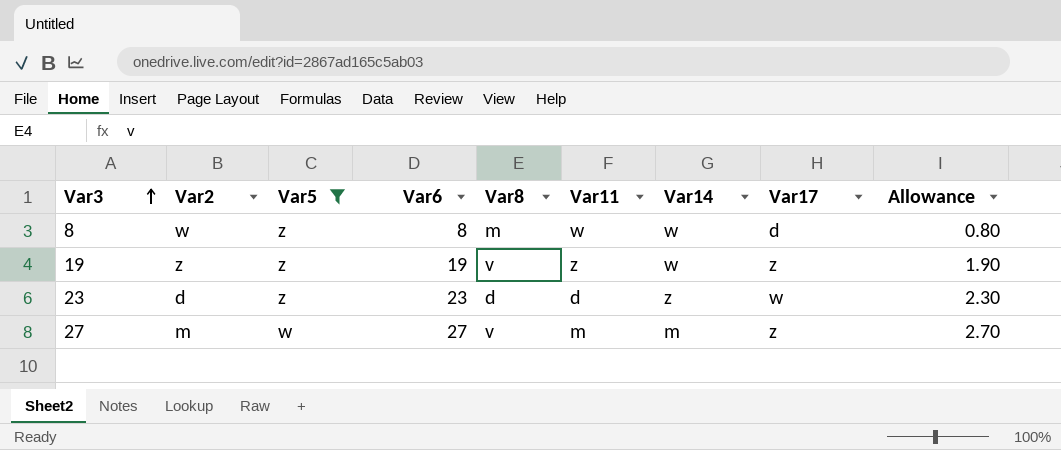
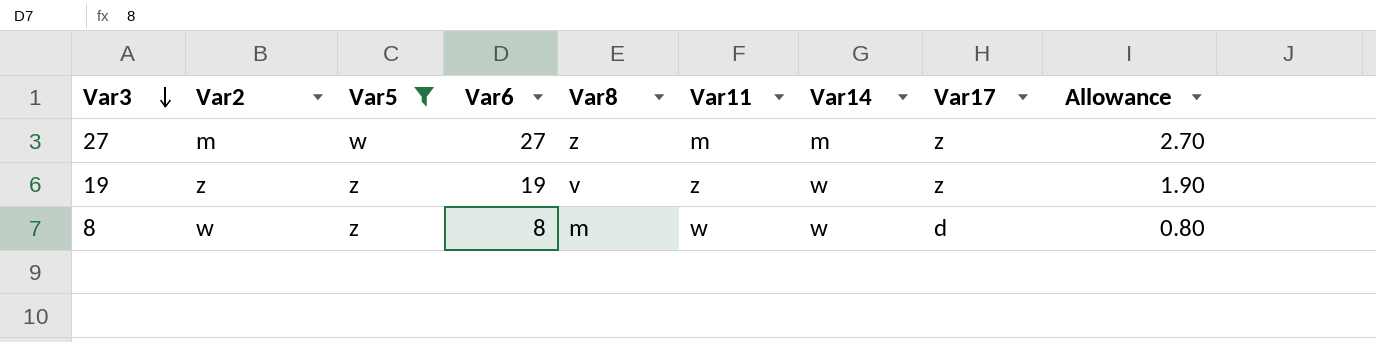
row order: Var3 ascending -> Var3 descending
row 23: d | z | 23 | d | d | z | w | 2.30 -> none
27 | Var8: v -> z

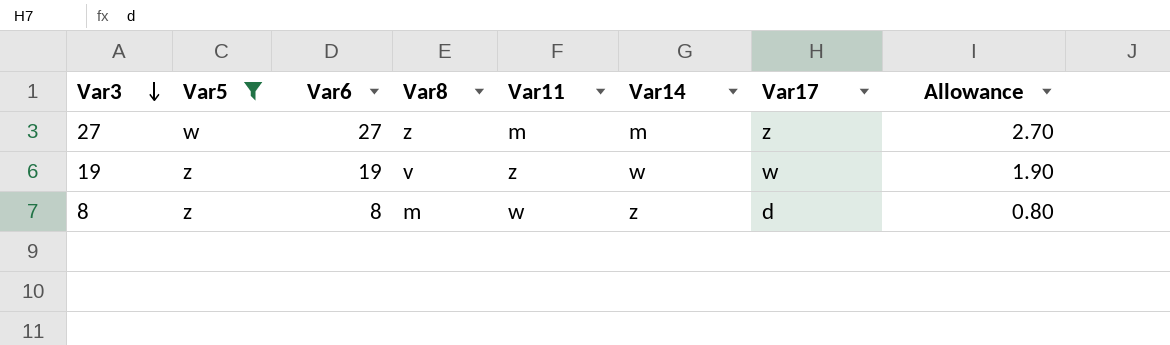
column Var2 | position: 2 -> none
19 | Var17: z -> w
8 | Var14: w -> z

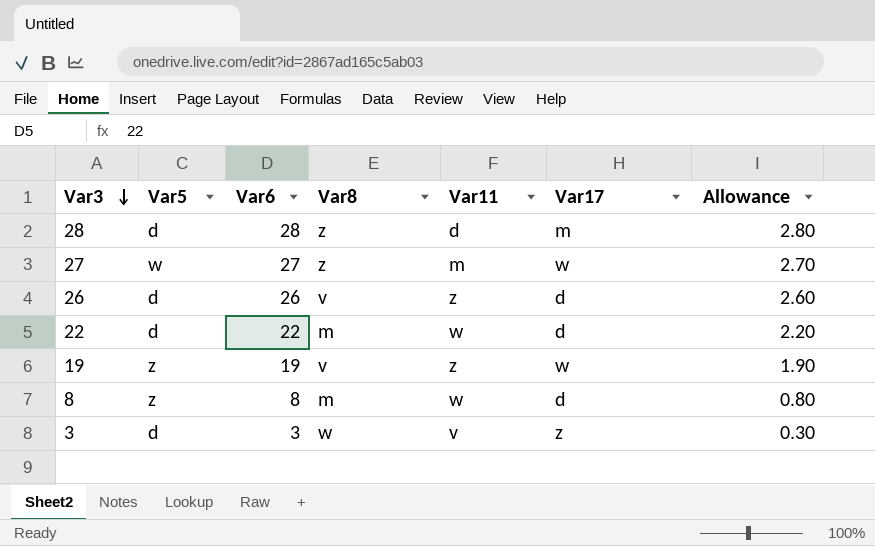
filter: Var5 != d -> none
column Var14 | position: 6 -> none
27 | Var17: z -> w

